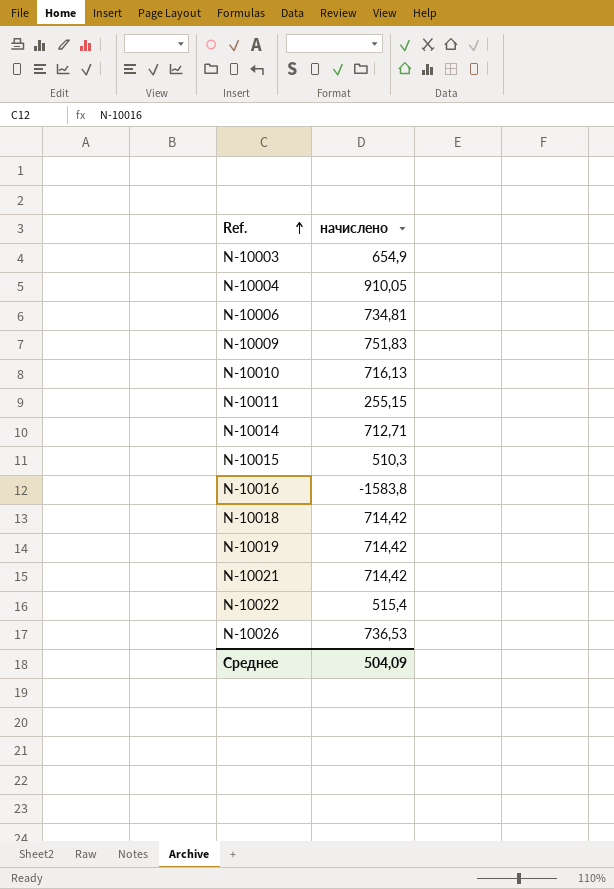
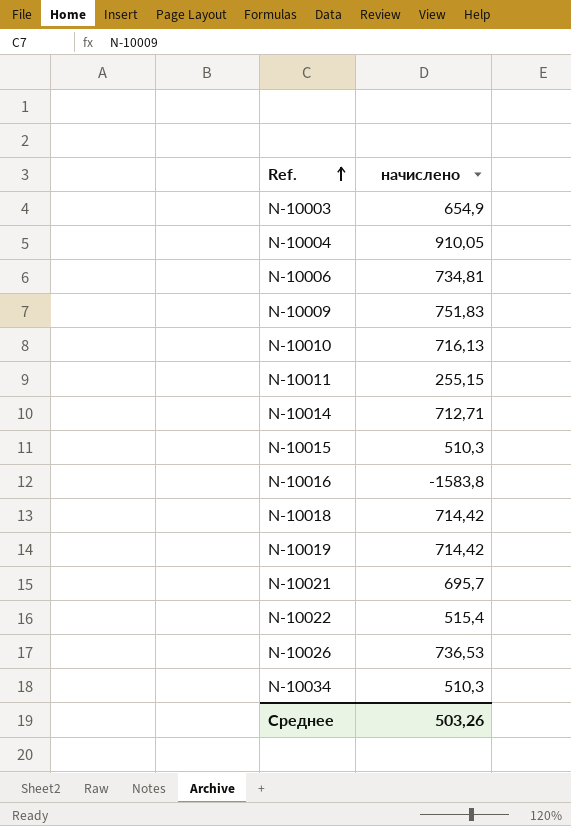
N-10021 | начислено: 714,42 -> 695,7
row N-10034: none -> 510,3
Среднее | начислено: 504,09 -> 503,26

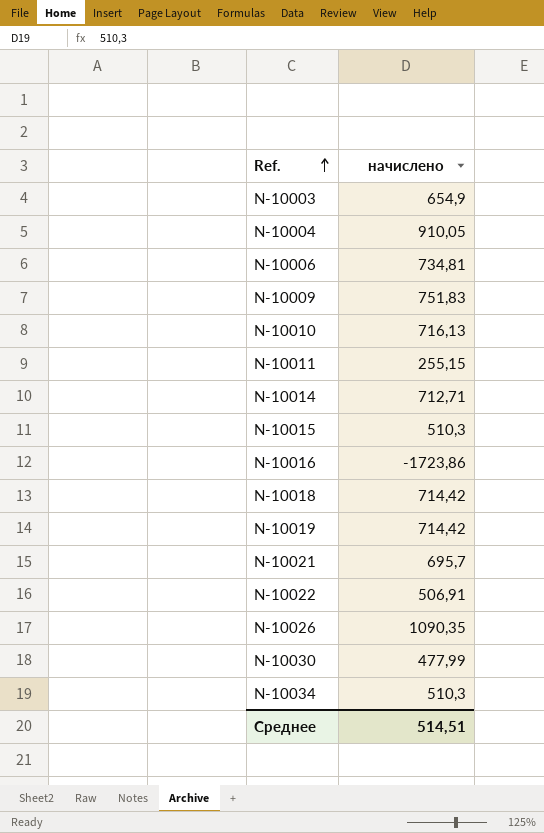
N-10016 | начислено: -1583,8 -> -1723,86
N-10022 | начислено: 515,4 -> 506,91
N-10026 | начислено: 736,53 -> 1090,35
row N-10030: none -> 477,99
Среднее | начислено: 503,26 -> 514,51

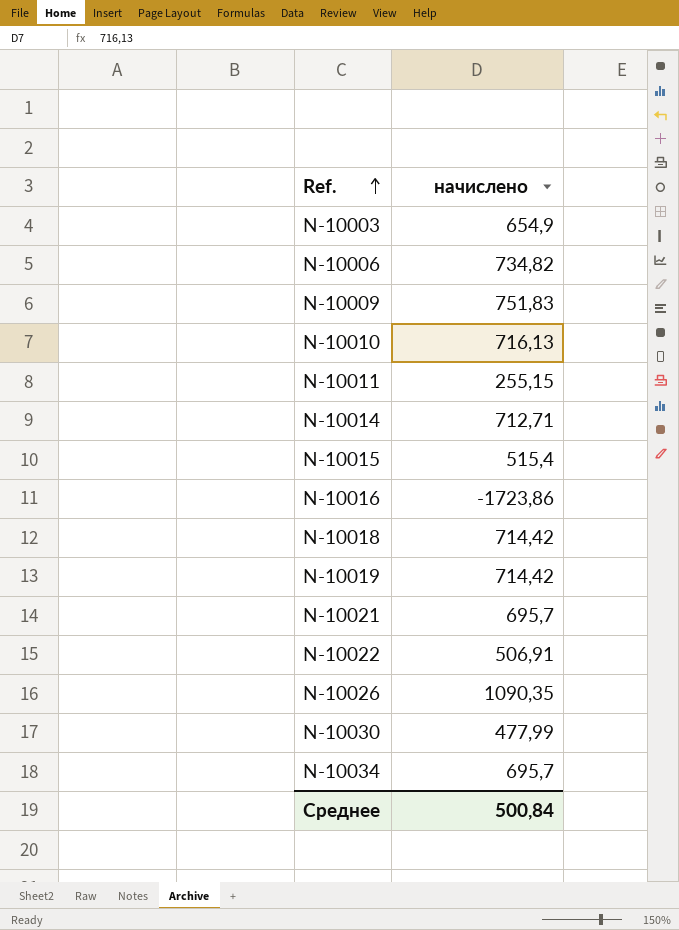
row N-10004: 910,05 -> none
N-10006 | начислено: 734,81 -> 734,82
N-10015 | начислено: 510,3 -> 515,4
N-10034 | начислено: 510,3 -> 695,7
Среднее | начислено: 514,51 -> 500,84

